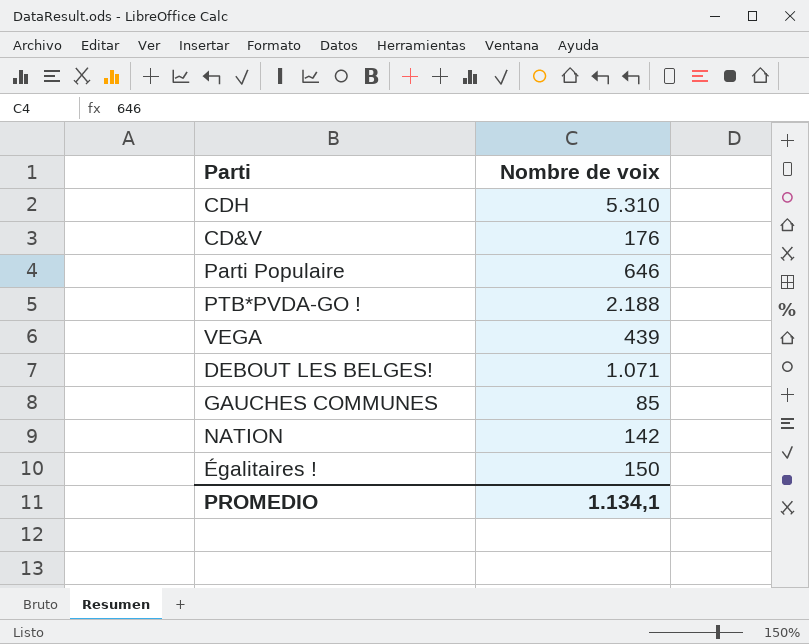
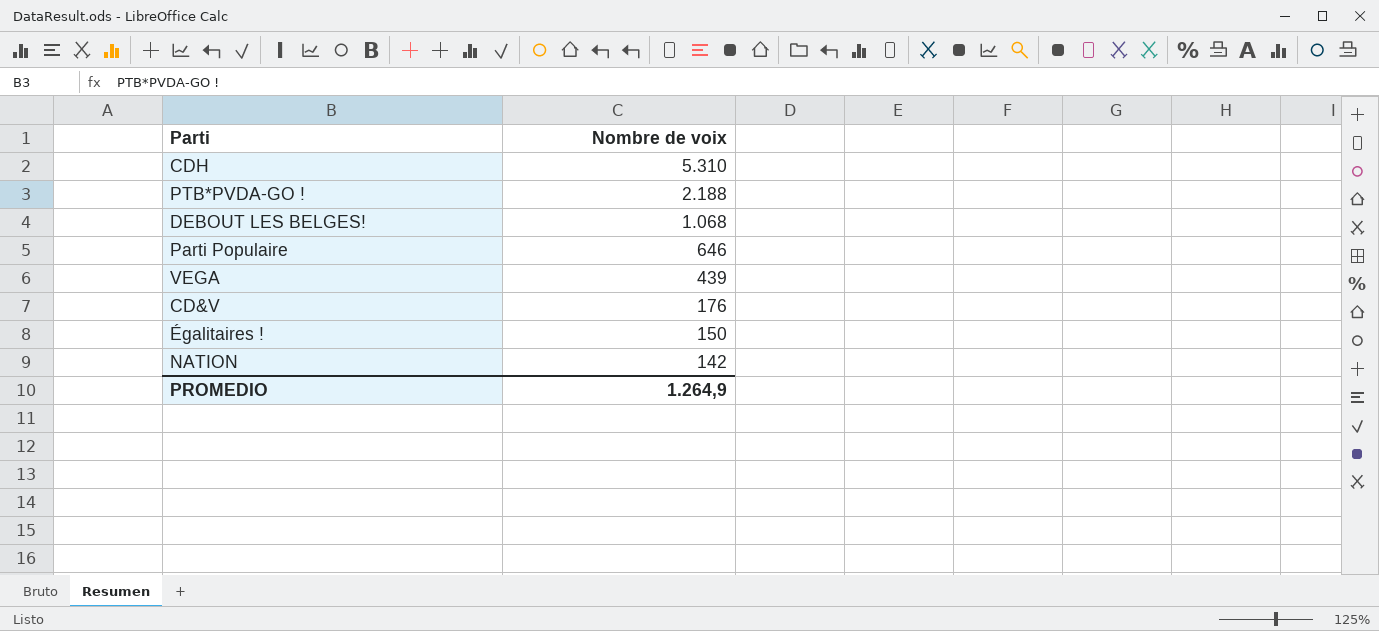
row order: none -> Nombre de voix descending
row GAUCHES COMMUNES: 85 -> none
DEBOUT LES BELGES! | Nombre de voix: 1.071 -> 1.068
PROMEDIO | Nombre de voix: 1.134,1 -> 1.264,9

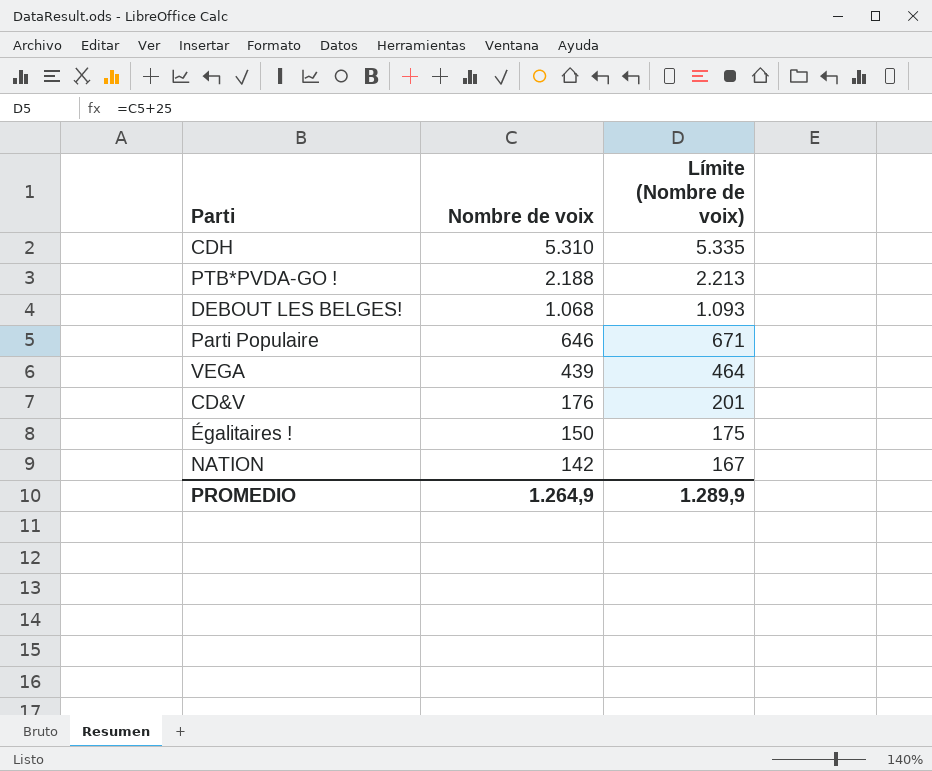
column Límite (Nombre de voix) | formula: none -> [Nombre de voix] + 25

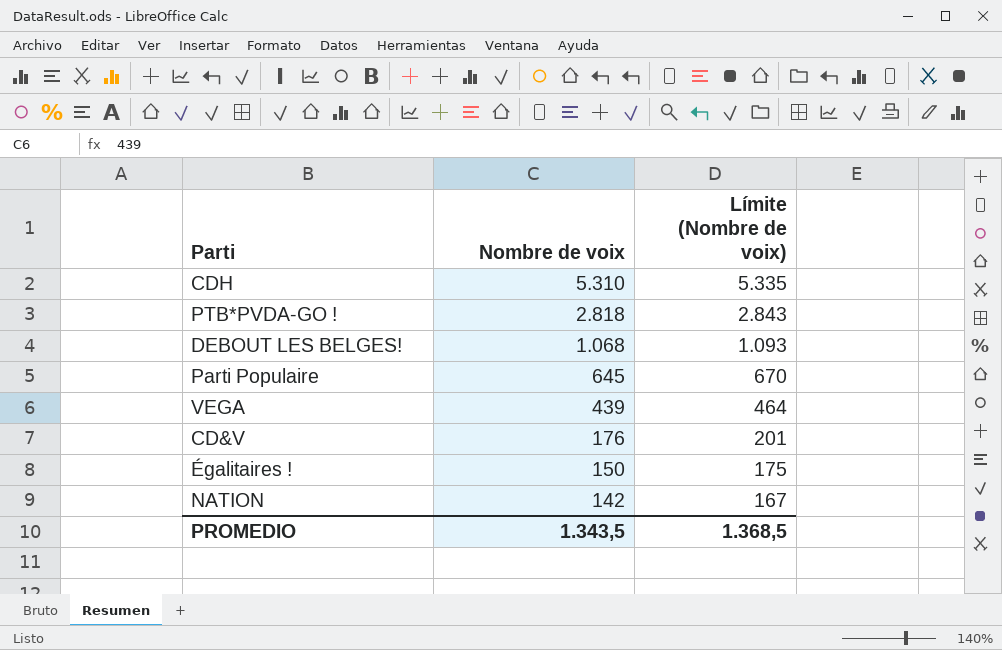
PTB*PVDA-GO ! | Nombre de voix: 2.188 -> 2.818
PTB*PVDA-GO ! | Límite (Nombre de voix): 2.213 -> 2.843
Parti Populaire | Nombre de voix: 646 -> 645
Parti Populaire | Límite (Nombre de voix): 671 -> 670
PROMEDIO | Nombre de voix: 1.264,9 -> 1.343,5
PROMEDIO | Límite (Nombre de voix): 1.289,9 -> 1.368,5

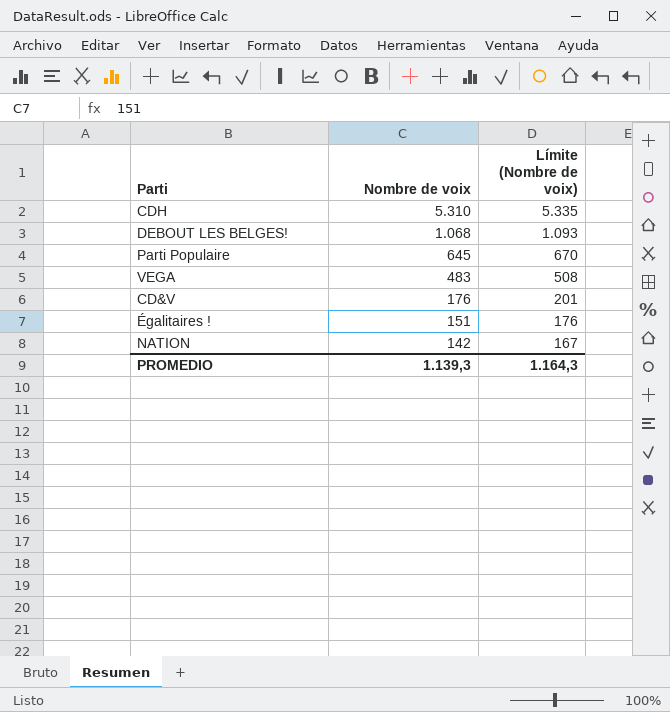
row PTB*PVDA-GO !: 2.818 | 2.843 -> none
VEGA | Nombre de voix: 439 -> 483
VEGA | Límite (Nombre de voix): 464 -> 508
Égalitaires ! | Nombre de voix: 150 -> 151
Égalitaires ! | Límite (Nombre de voix): 175 -> 176
PROMEDIO | Nombre de voix: 1.343,5 -> 1.139,3
PROMEDIO | Límite (Nombre de voix): 1.368,5 -> 1.164,3

